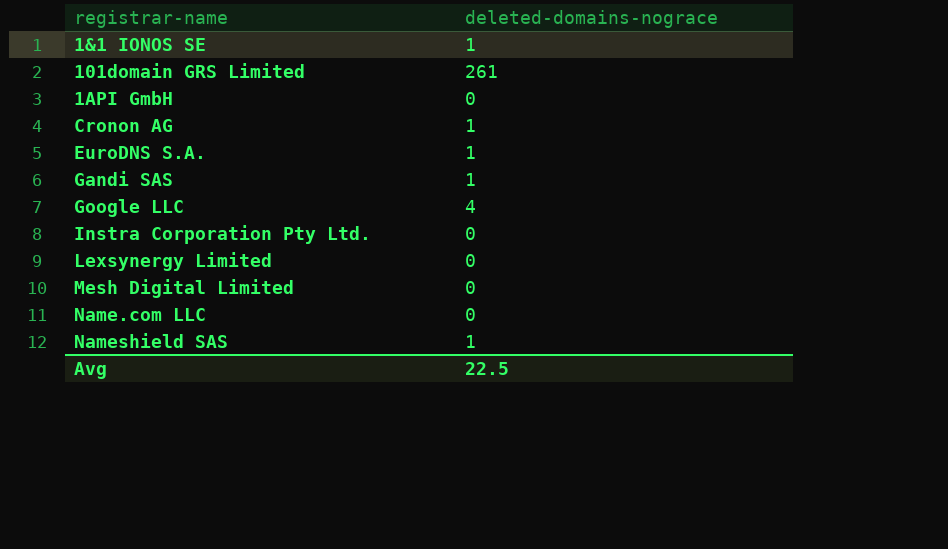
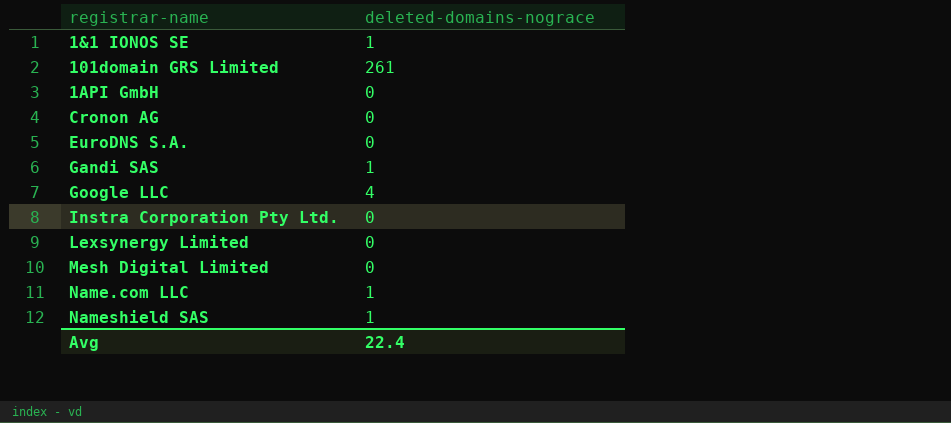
Cronon AG | deleted-domains-nograce: 1 -> 0
EuroDNS S.A. | deleted-domains-nograce: 1 -> 0
Name.com LLC | deleted-domains-nograce: 0 -> 1
Avg | deleted-domains-nograce: 22.5 -> 22.4

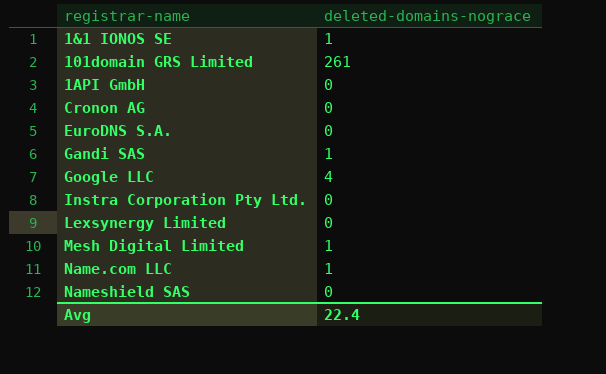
Mesh Digital Limited | deleted-domains-nograce: 0 -> 1
Nameshield SAS | deleted-domains-nograce: 1 -> 0

